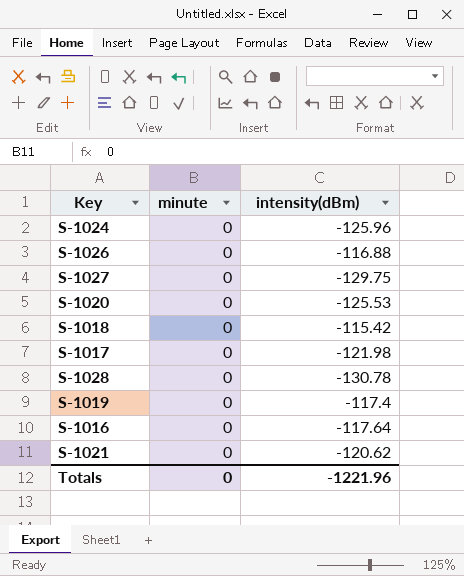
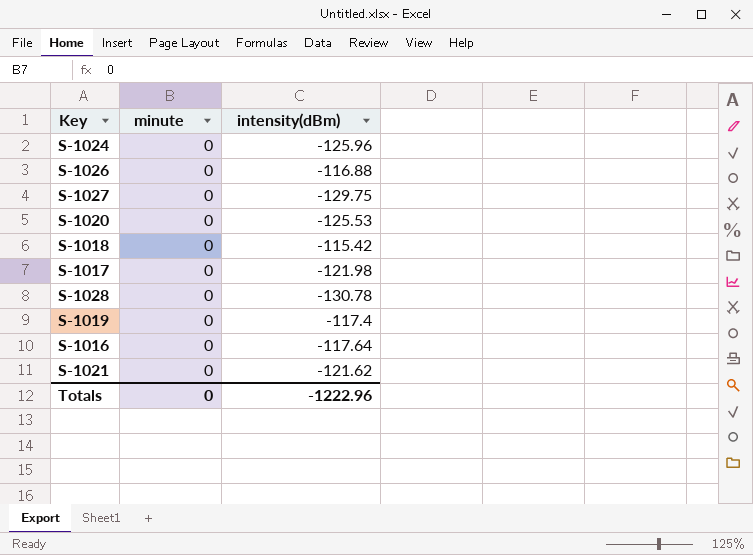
S-1021 | intensity(dBm): -120.62 -> -121.62
Totals | intensity(dBm): -1221.96 -> -1222.96

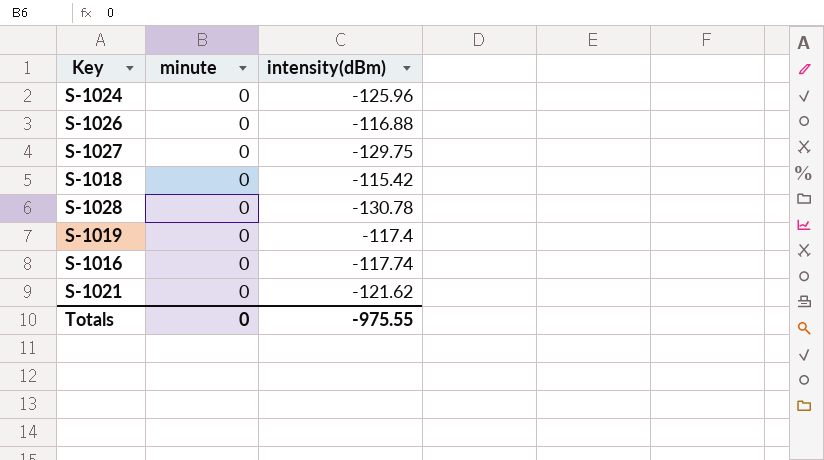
row S-1020: 0 | -125.53 -> none
row S-1017: 0 | -121.98 -> none
S-1016 | intensity(dBm): -117.64 -> -117.74
Totals | intensity(dBm): -1222.96 -> -975.55

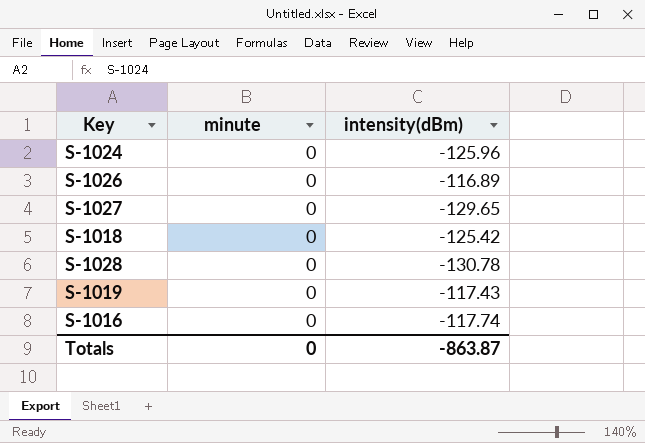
row S-1021: 0 | -121.62 -> none
S-1026 | intensity(dBm): -116.88 -> -116.89
S-1027 | intensity(dBm): -129.75 -> -129.65
S-1018 | intensity(dBm): -115.42 -> -125.42
S-1019 | intensity(dBm): -117.4 -> -117.43
Totals | intensity(dBm): -975.55 -> -863.87

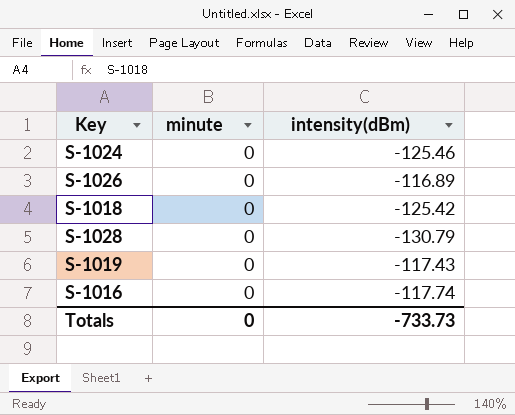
row S-1027: 0 | -129.65 -> none
S-1024 | intensity(dBm): -125.96 -> -125.46
S-1028 | intensity(dBm): -130.78 -> -130.79
Totals | intensity(dBm): -863.87 -> -733.73

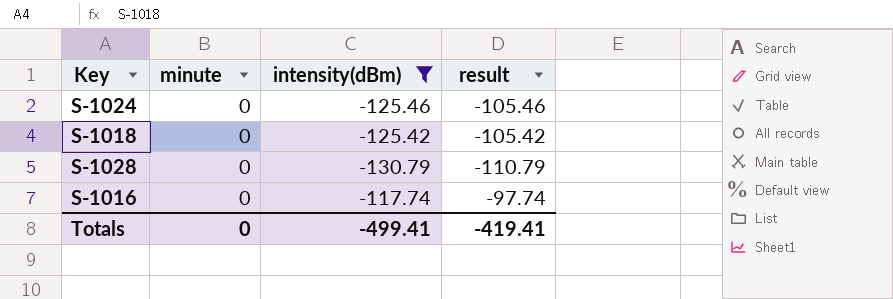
filter: none -> intensity(dBm) <= -117.74
column result | formula: none -> [intensity(dBm)] + 20
Totals | intensity(dBm): -733.73 -> -499.41

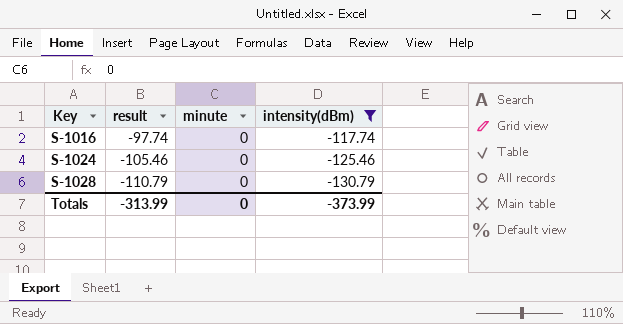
row order: none -> Key ascending
column result | position: 4 -> 2
row S-1018: 0 | -125.42 | -105.42 -> none
Totals | result: -419.41 -> -313.99
Totals | intensity(dBm): -499.41 -> -373.99

